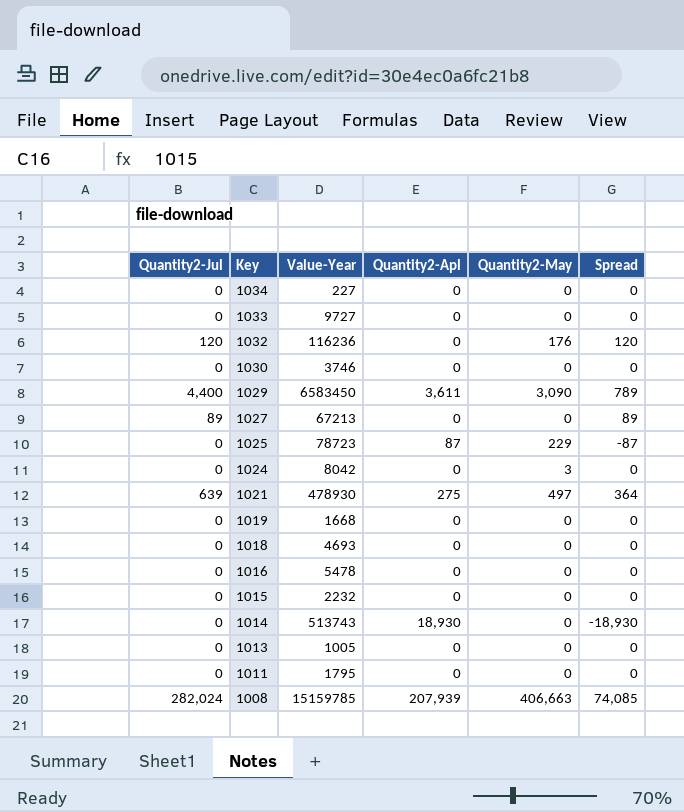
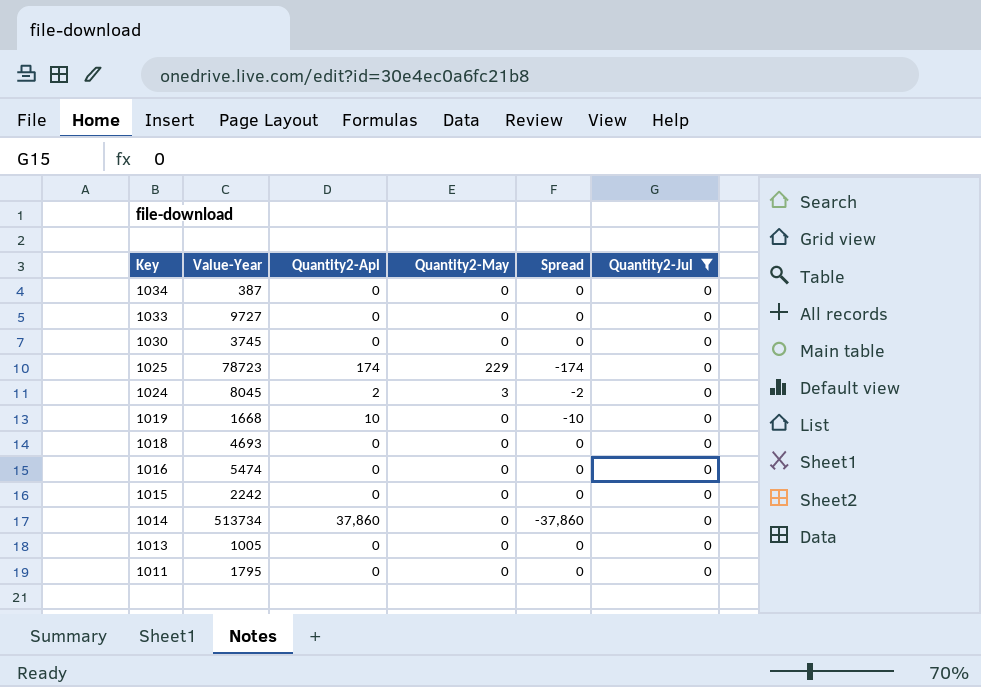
filter: none -> Quantity2-Jul = 0
column Quantity2-Jul | position: 1 -> 6
1034 | Value-Year: 227 -> 387
1030 | Value-Year: 3746 -> 3745
1025 | Quantity2-Apl: 87 -> 174
1025 | Spread: -87 -> -174
1024 | Value-Year: 8042 -> 8045
1024 | Quantity2-Apl: 0 -> 2
1024 | Spread: 0 -> -2
1019 | Quantity2-Apl: 0 -> 10
1019 | Spread: 0 -> -10
1016 | Value-Year: 5478 -> 5474
1015 | Value-Year: 2232 -> 2242
1014 | Value-Year: 513743 -> 513734
1014 | Quantity2-Apl: 18,930 -> 37,860
1014 | Spread: -18,930 -> -37,860

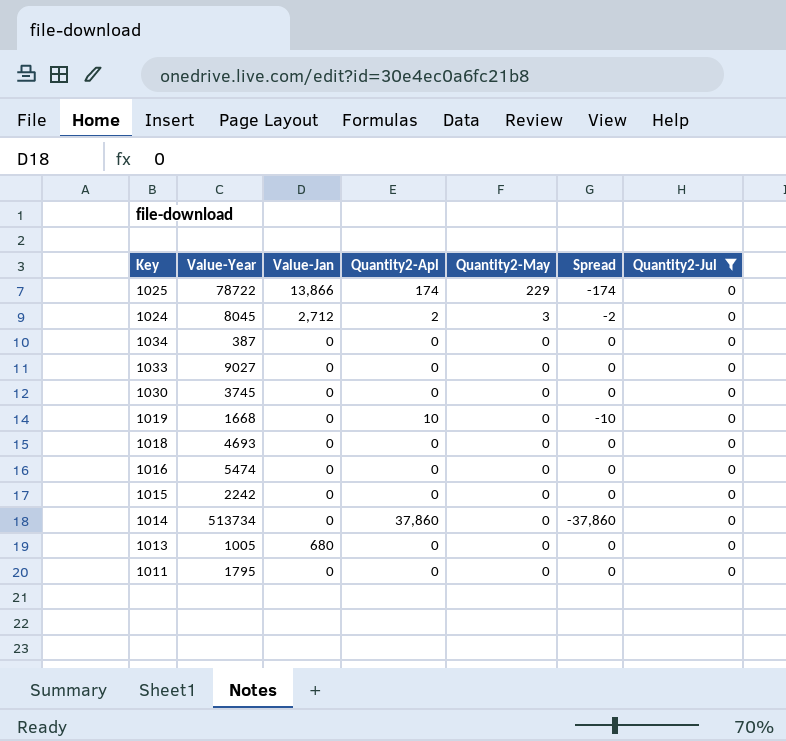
row order: Key descending -> Quantity2-May descending
column Value-Jan | position: none -> 3
1025 | Value-Year: 78723 -> 78722
1033 | Value-Year: 9727 -> 9027

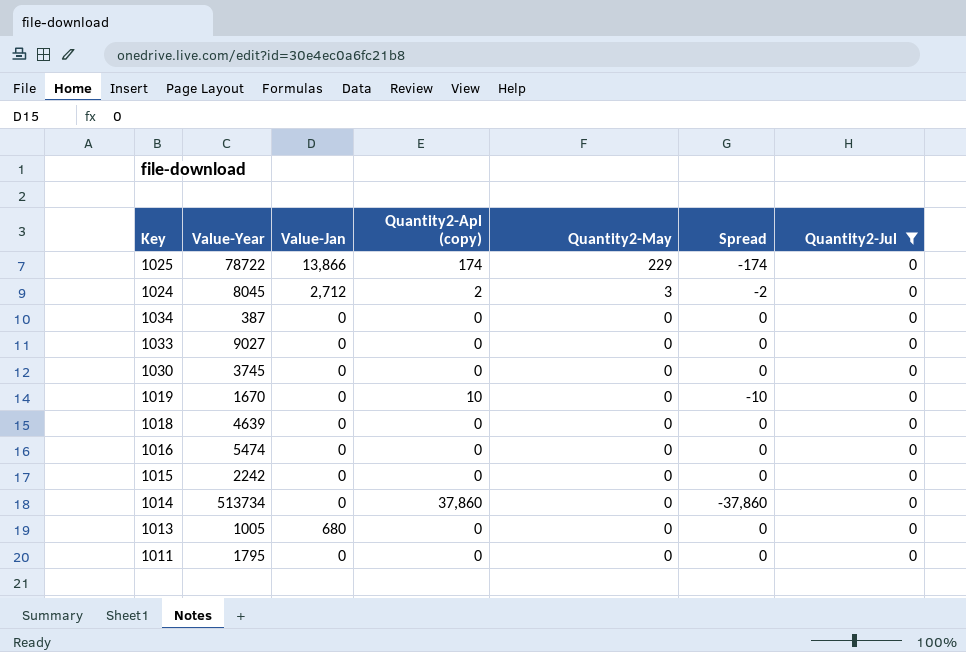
column name: Quantity2-Apl -> Quantity2-Apl (copy)
1019 | Value-Year: 1668 -> 1670
1018 | Value-Year: 4693 -> 4639

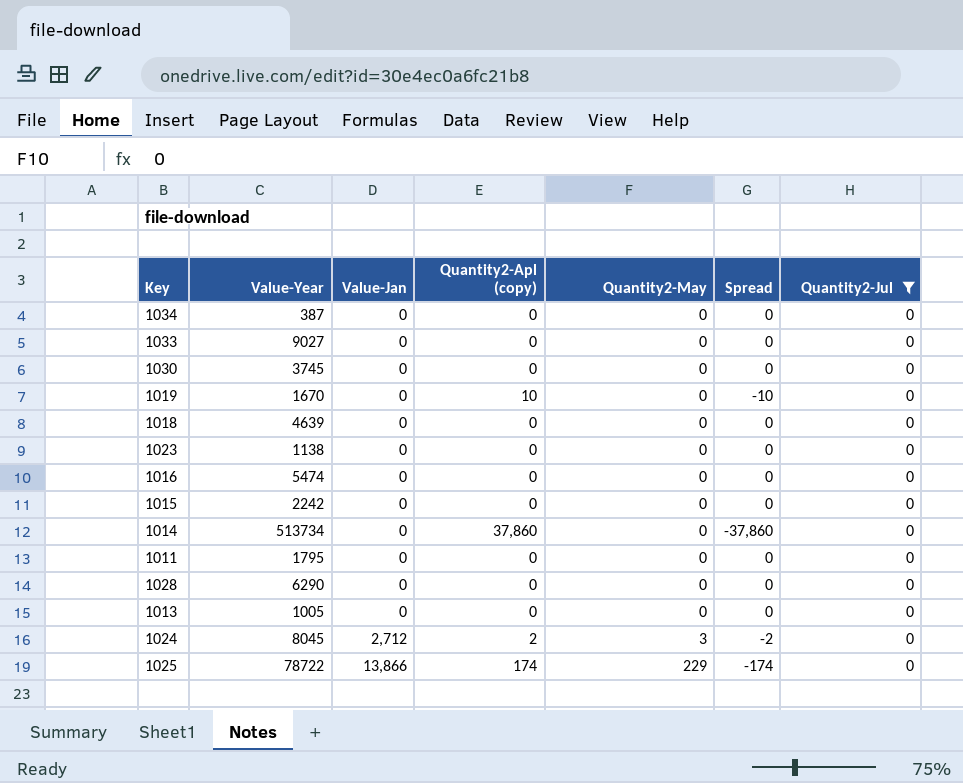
row order: Quantity2-May descending -> Value-Jan ascending
row 1023: none -> 1138 | 0 | 0 | 0 | 0 | 0
row 1028: none -> 6290 | 0 | 0 | 0 | 0 | 0
1013 | Value-Jan: 680 -> 0

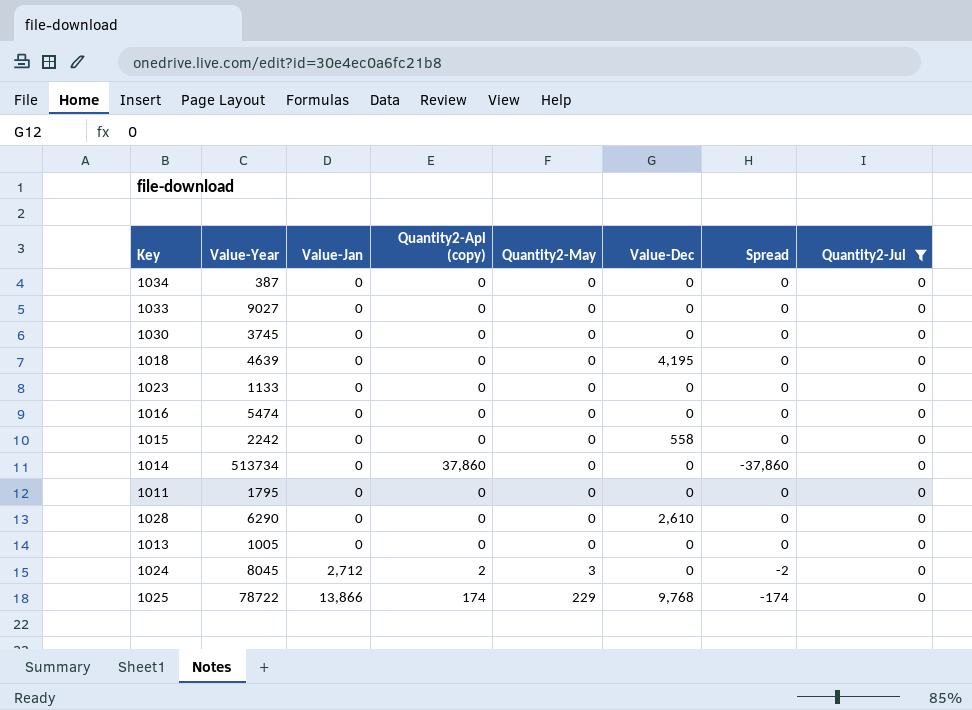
column Value-Dec | position: none -> 6
row 1019: 1670 | 0 | 10 | 0 | -10 | 0 -> none
1023 | Value-Year: 1138 -> 1133

